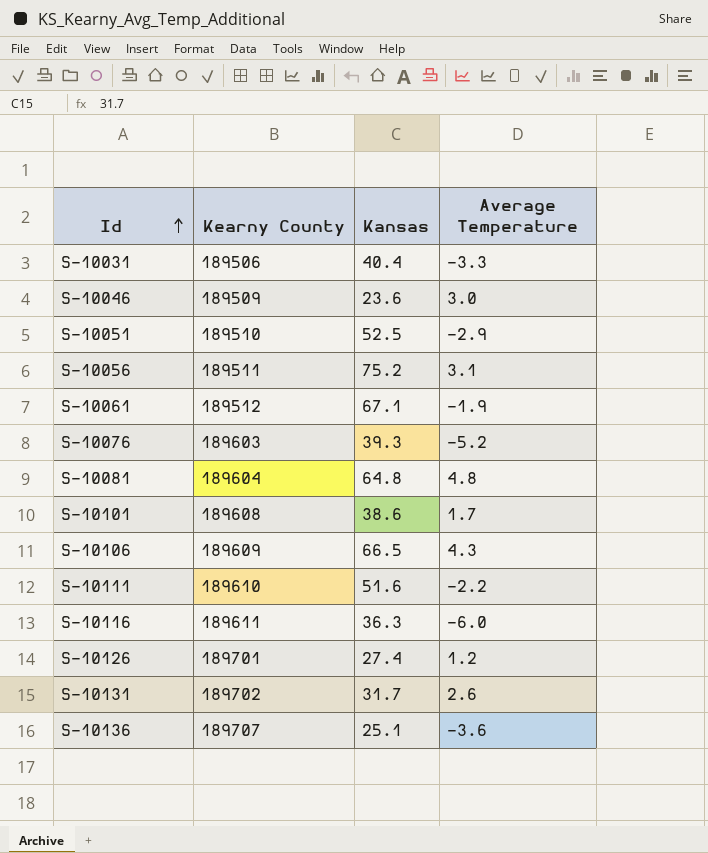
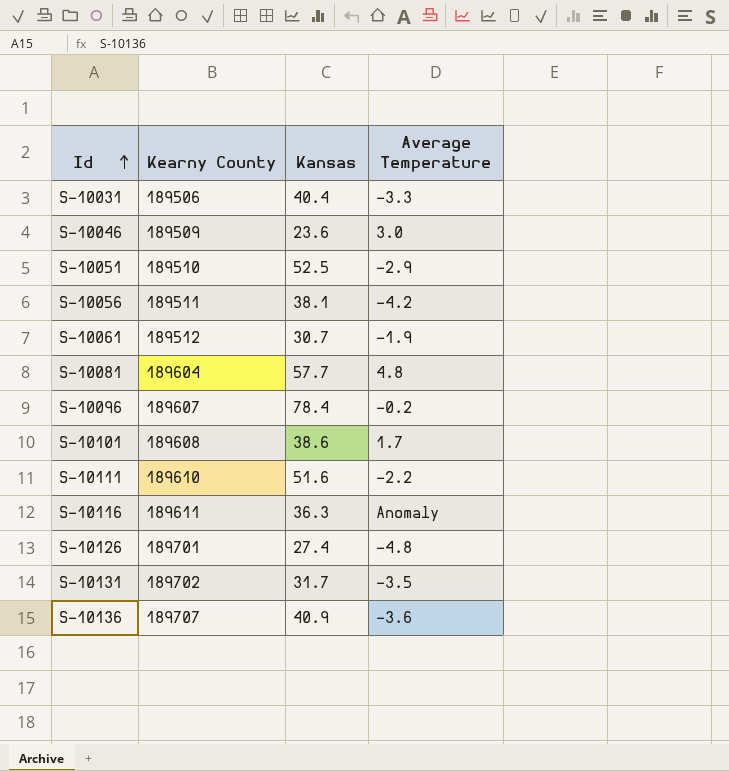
row S-10076: 189603 | 39.3 | -5.2 -> none
row S-10106: 189609 | 66.5 | 4.3 -> none
S-10056 | Kansas: 75.2 -> 38.1
S-10056 | Average Temperature: 3.1 -> -4.2
S-10061 | Kansas: 67.1 -> 30.7
S-10081 | Kansas: 64.8 -> 57.7
row S-10096: none -> 189607 | 78.4 | -0.2
S-10116 | Average Temperature: -6.0 -> Anomaly
S-10126 | Average Temperature: 1.2 -> -4.8
S-10131 | Average Temperature: 2.6 -> -3.5
S-10136 | Kansas: 25.1 -> 40.9

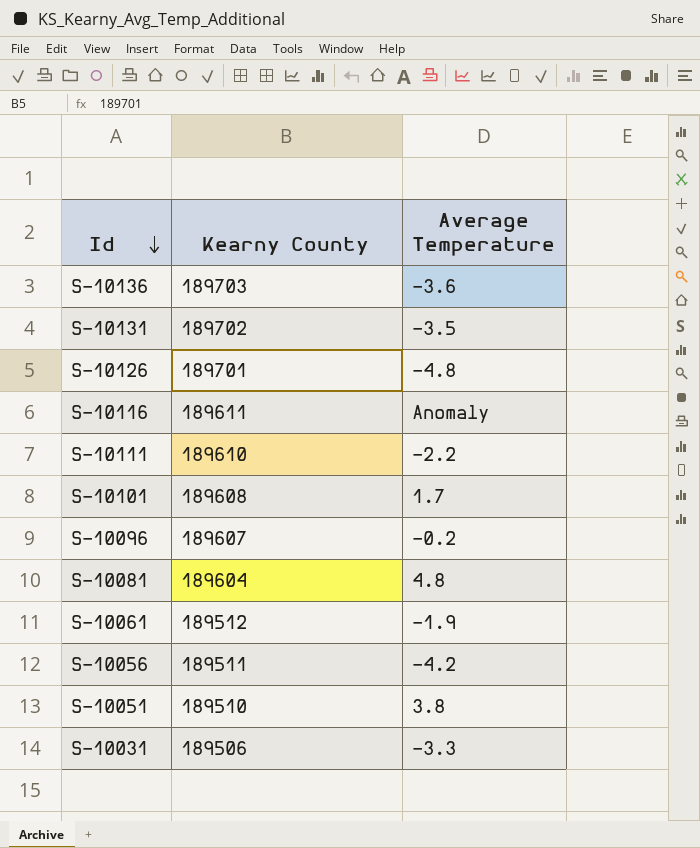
row order: Id ascending -> Id descending
column Kansas | position: 3 -> none
row S-10046: 189509 | 23.6 | 3.0 -> none
S-10136 | Kearny County: 189707 -> 189703
S-10051 | Average Temperature: -2.9 -> 3.8

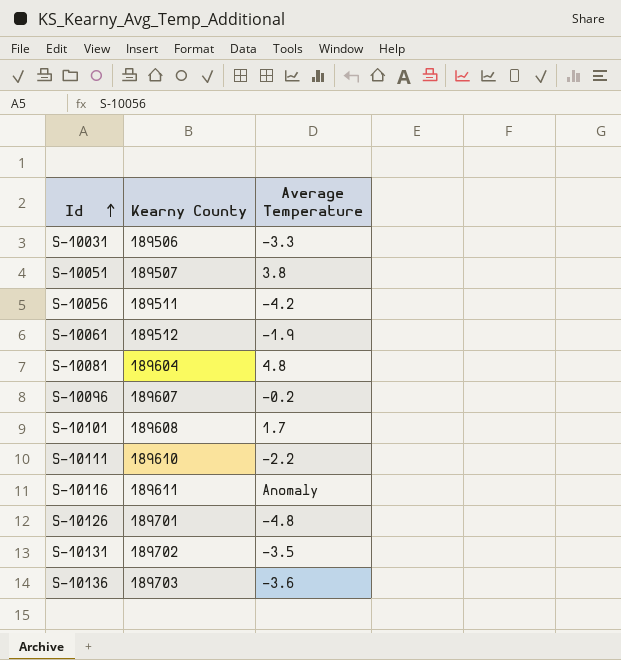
row order: Id descending -> Id ascending
S-10051 | Kearny County: 189510 -> 189507

